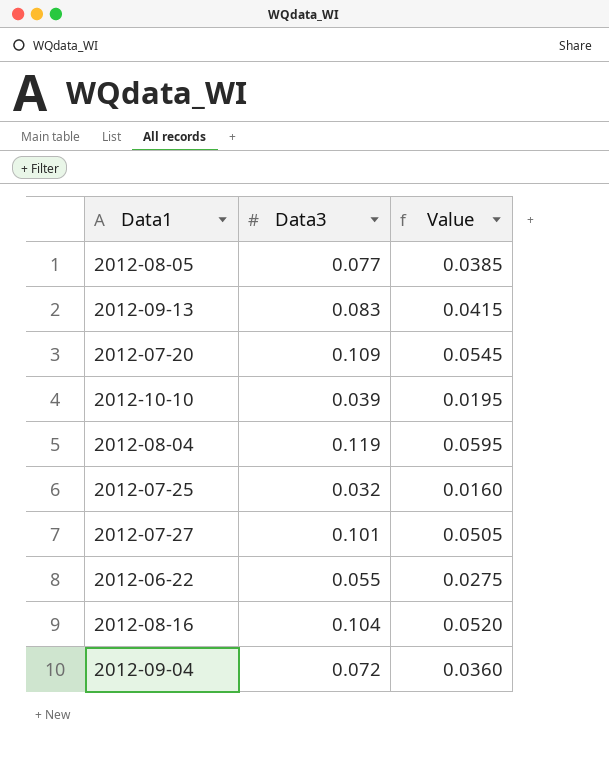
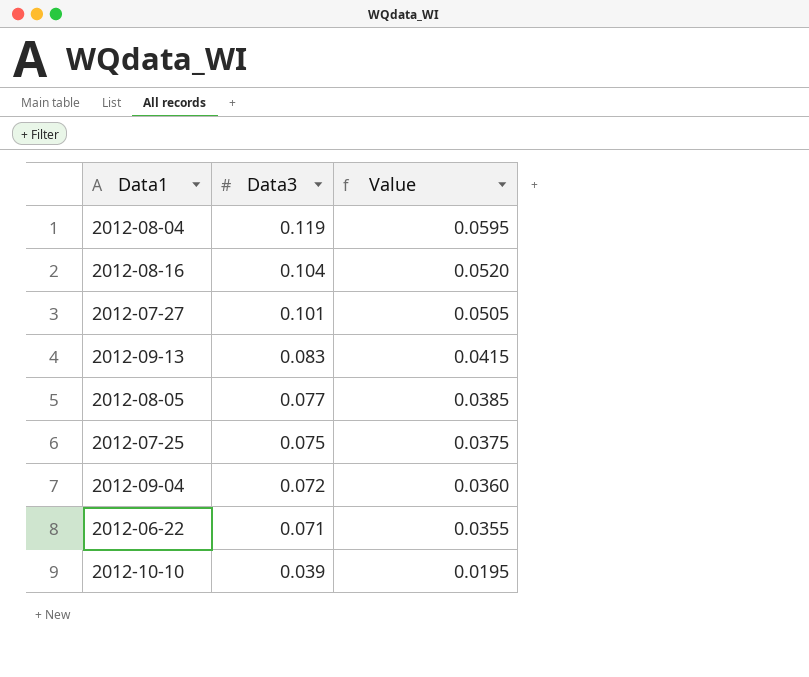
row order: none -> Data3 descending
row 2012-07-20: 0.109 | 0.0545 -> none
2012-07-25 | Data3: 0.032 -> 0.075
2012-07-25 | Value: 0.0160 -> 0.0375
2012-06-22 | Data3: 0.055 -> 0.071
2012-06-22 | Value: 0.0275 -> 0.0355

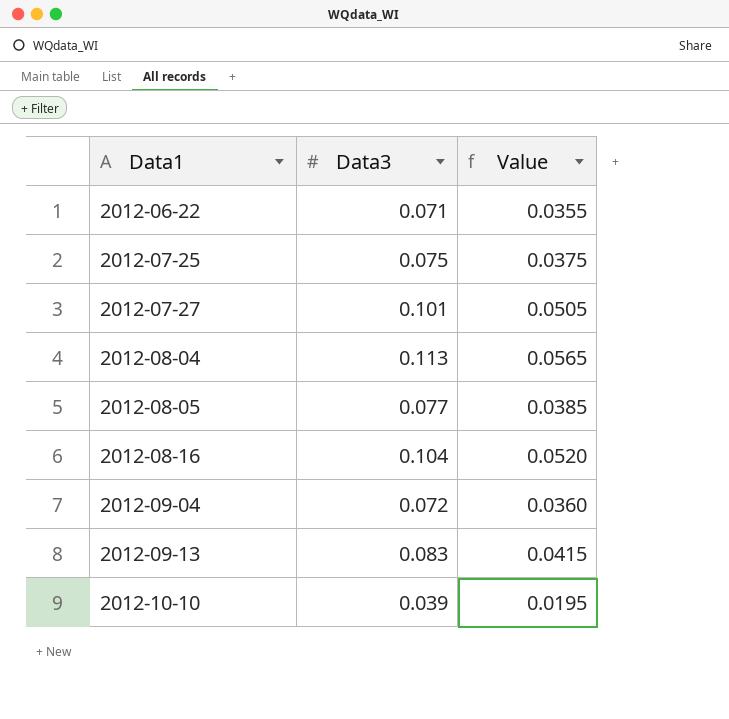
row order: Data3 descending -> Data1 ascending
2012-08-04 | Data3: 0.119 -> 0.113
2012-08-04 | Value: 0.0595 -> 0.0565

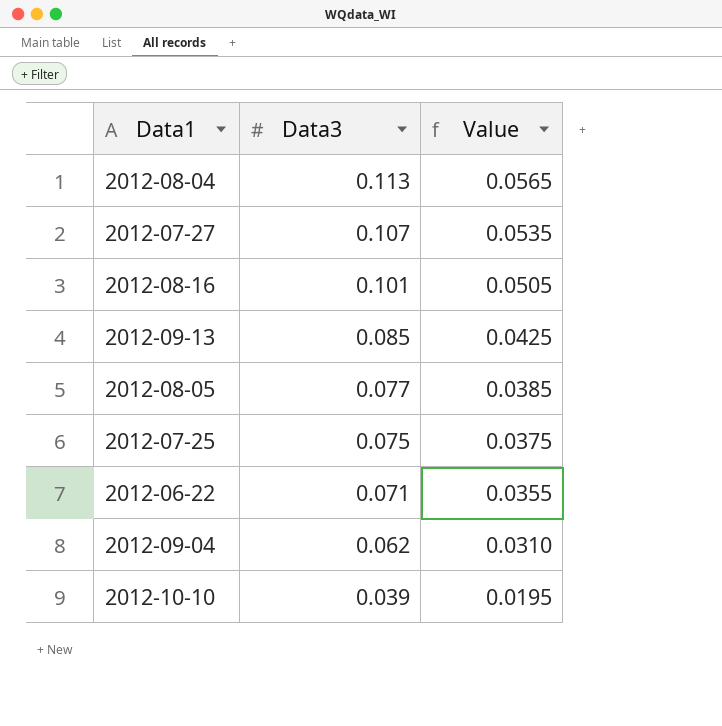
row order: Data1 ascending -> Data3 descending
2012-07-27 | Data3: 0.101 -> 0.107
2012-07-27 | Value: 0.0505 -> 0.0535
2012-08-16 | Data3: 0.104 -> 0.101
2012-08-16 | Value: 0.0520 -> 0.0505
2012-09-13 | Data3: 0.083 -> 0.085
2012-09-13 | Value: 0.0415 -> 0.0425
2012-09-04 | Data3: 0.072 -> 0.062
2012-09-04 | Value: 0.0360 -> 0.0310

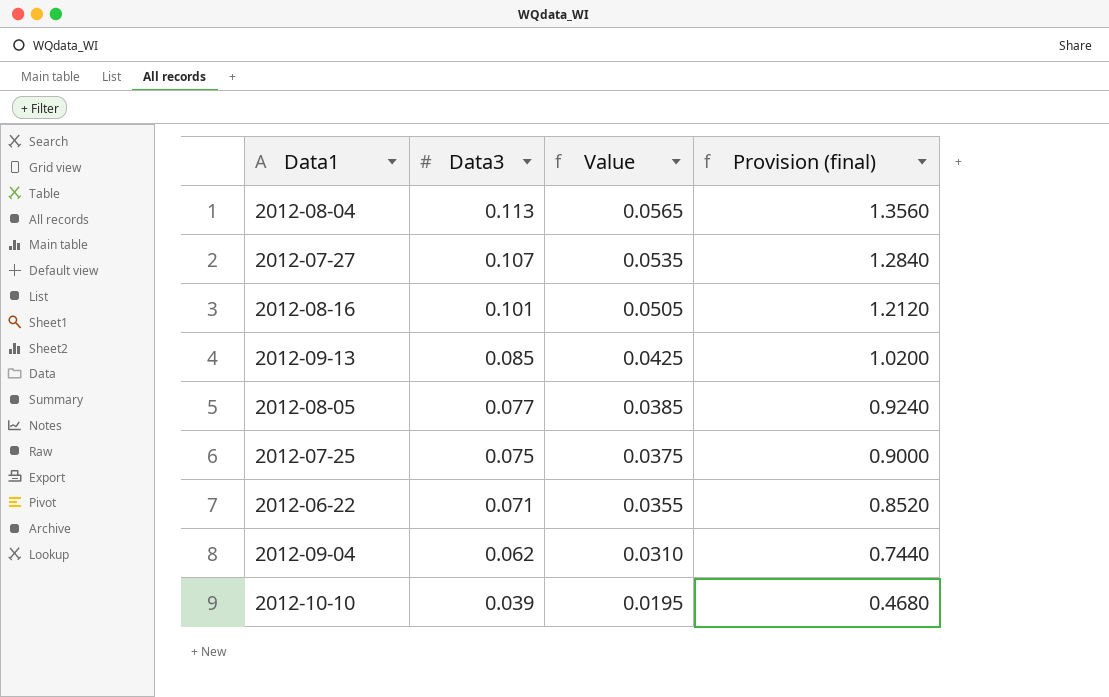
column Provision (final) | formula: none -> [Data3] * 12

